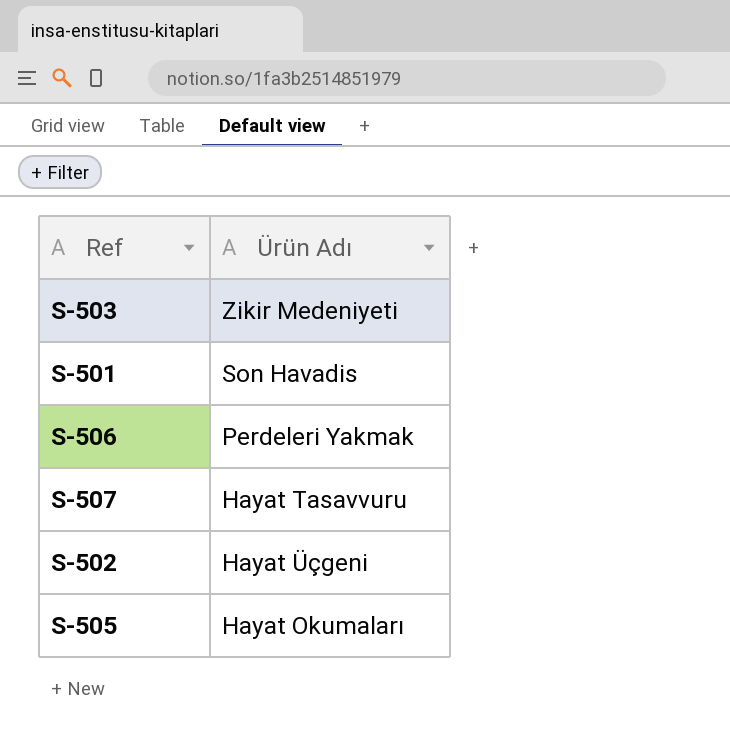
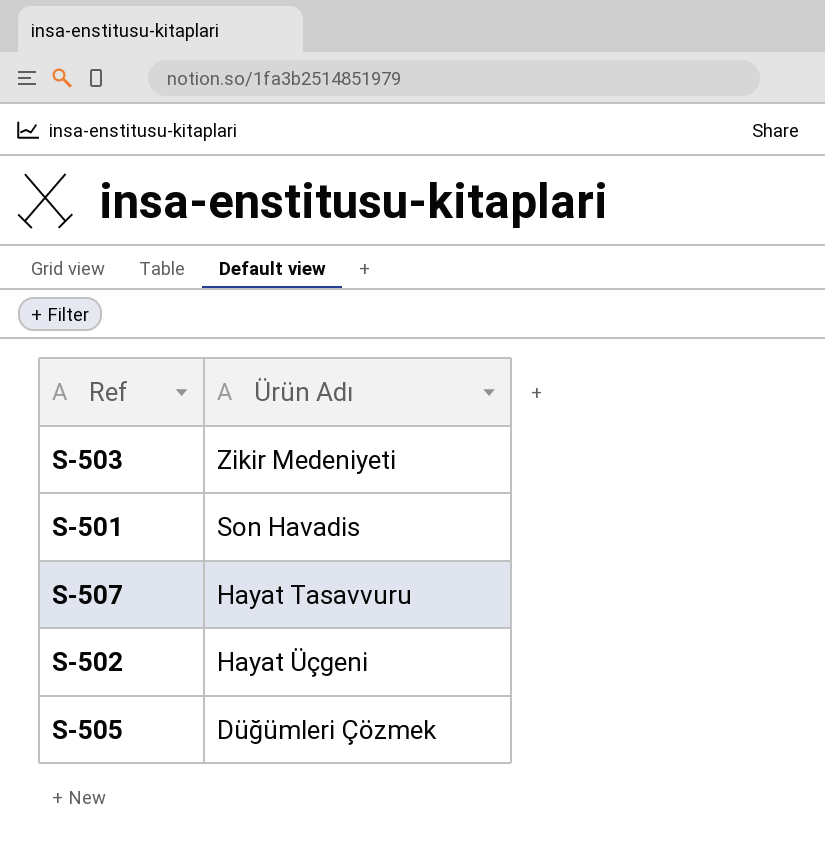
row S-506: Perdeleri Yakmak -> none
S-505 | Ürün Adı: Hayat Okumaları -> Düğümleri Çözmek

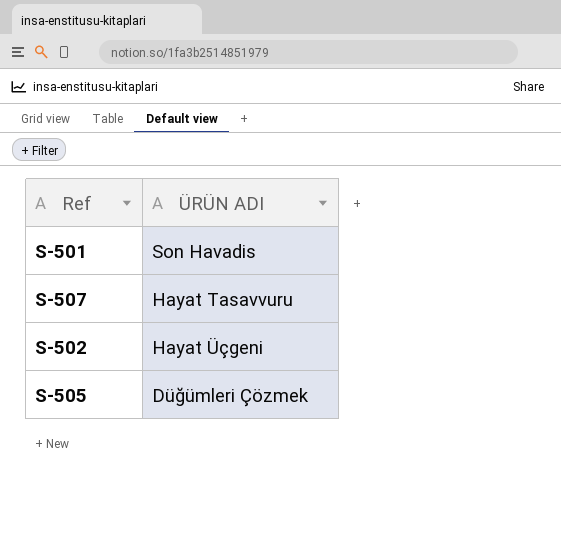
column name: Ürün Adı -> ÜRÜN ADI
row S-503: Zikir Medeniyeti -> none

